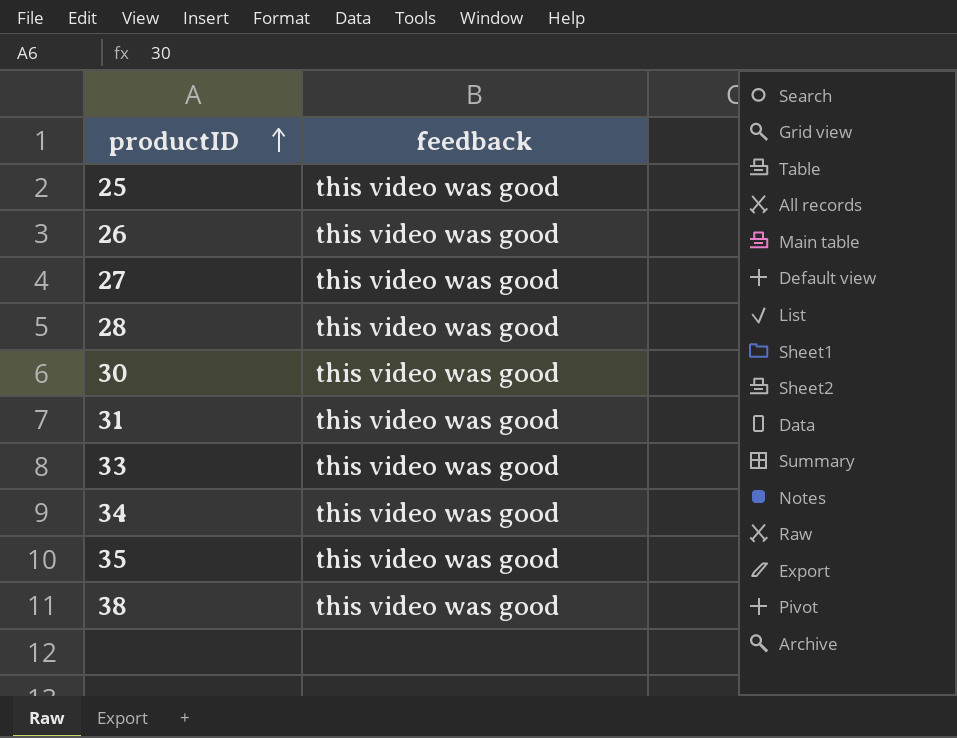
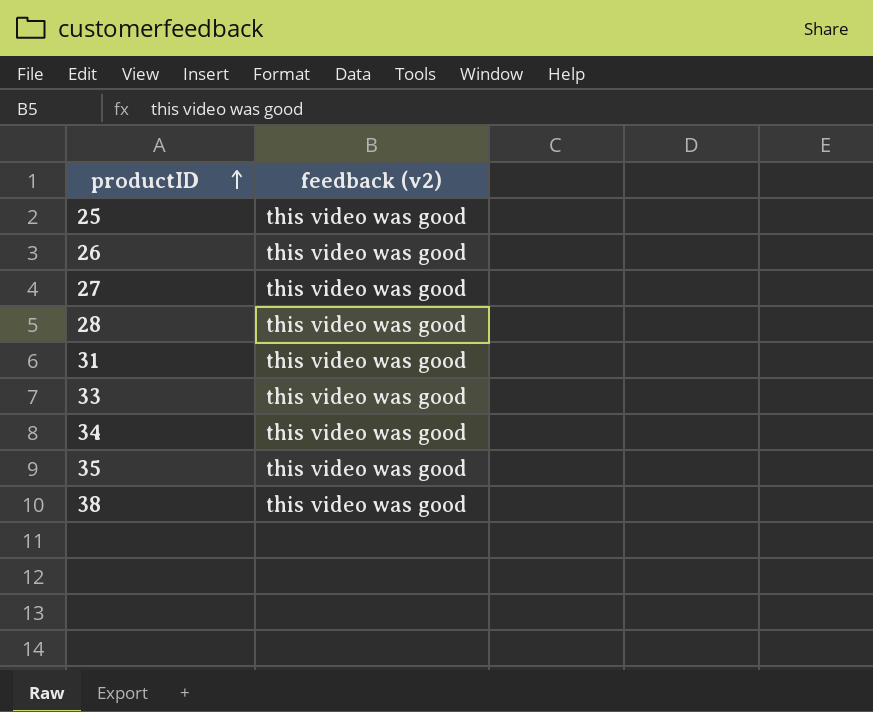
column name: feedback -> feedback (v2)
row 30: this video was good -> none

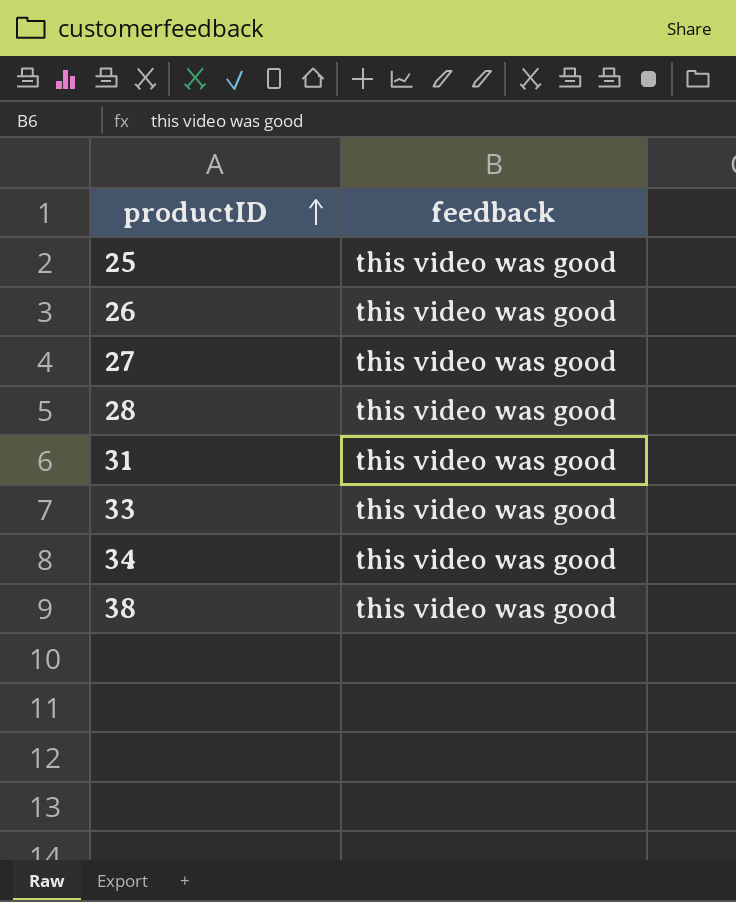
column name: feedback (v2) -> feedback
row 35: this video was good -> none

